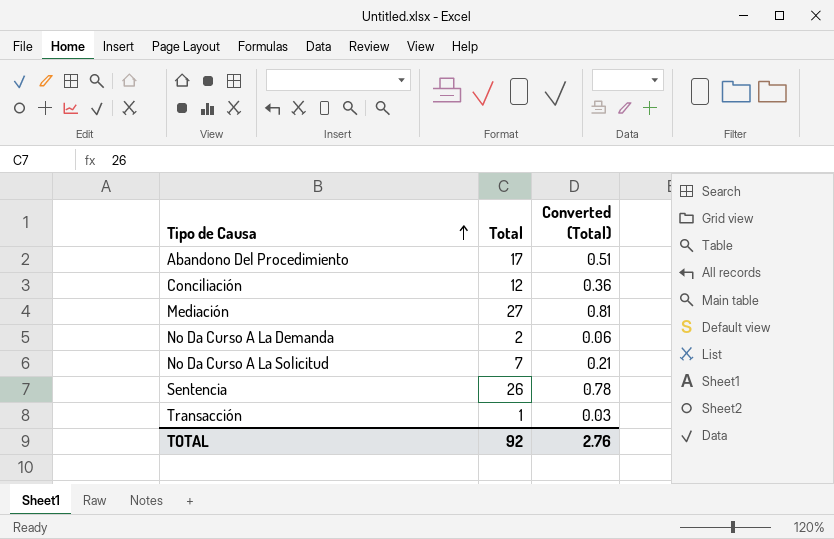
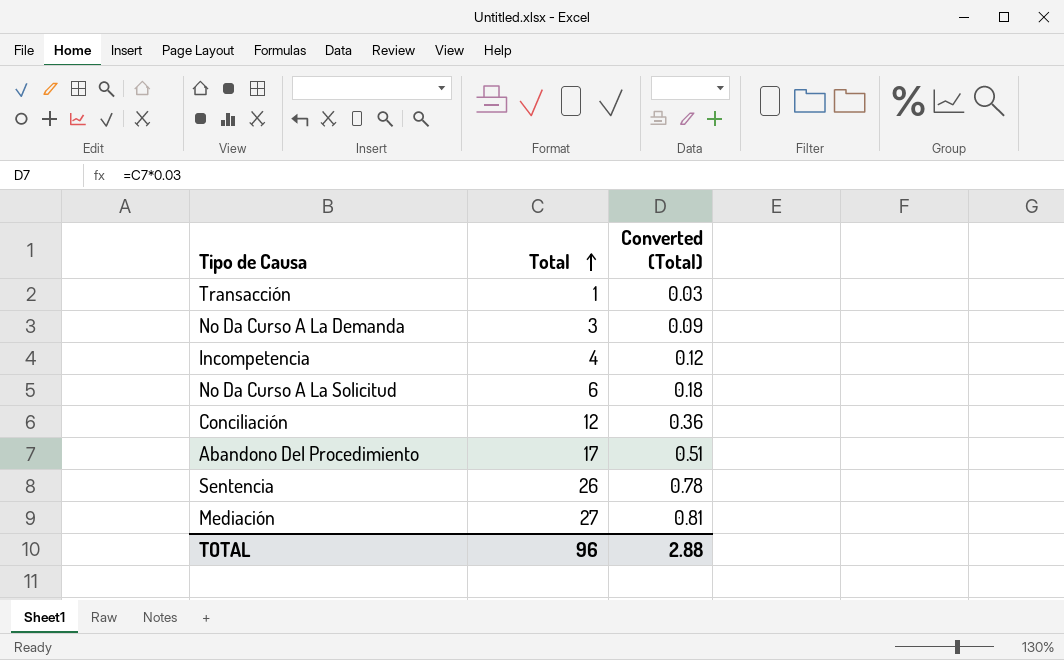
row order: Tipo de Causa ascending -> Total ascending
No Da Curso A La Demanda | Total: 2 -> 3
No Da Curso A La Demanda | Converted (Total): 0.06 -> 0.09
row Incompetencia: none -> 4 | 0.12
No Da Curso A La Solicitud | Total: 7 -> 6
No Da Curso A La Solicitud | Converted (Total): 0.21 -> 0.18
TOTAL | Total: 92 -> 96
TOTAL | Converted (Total): 2.76 -> 2.88

